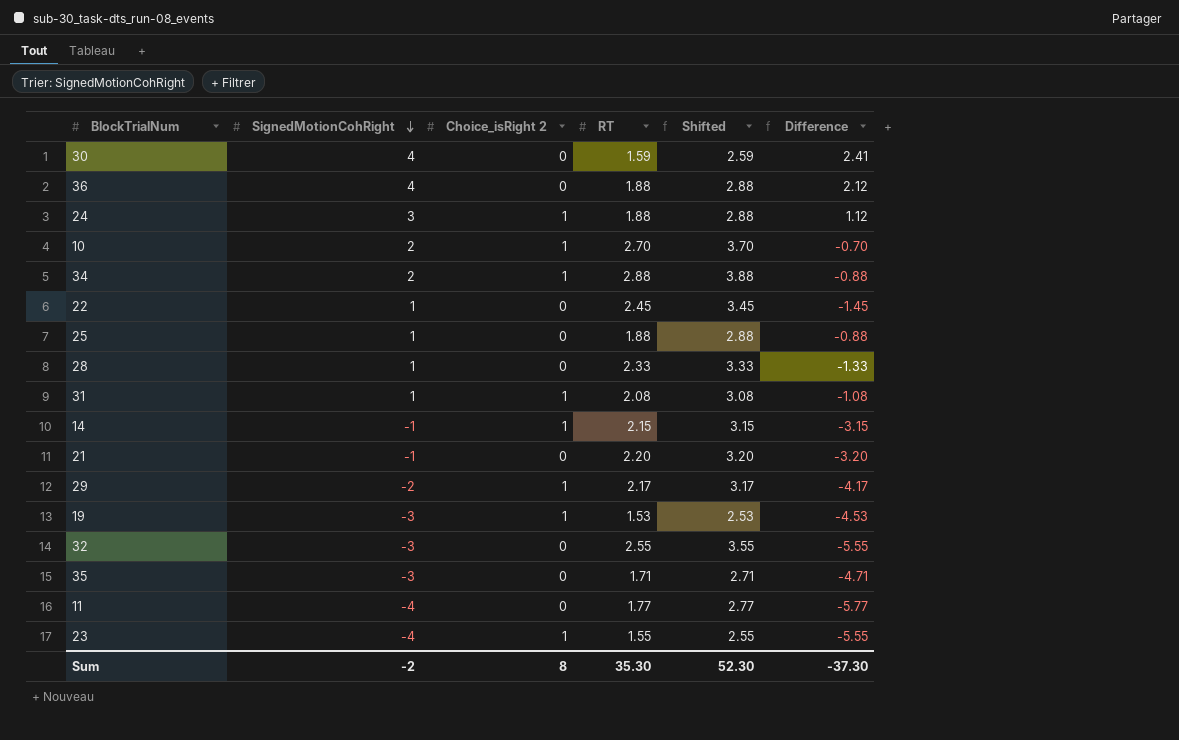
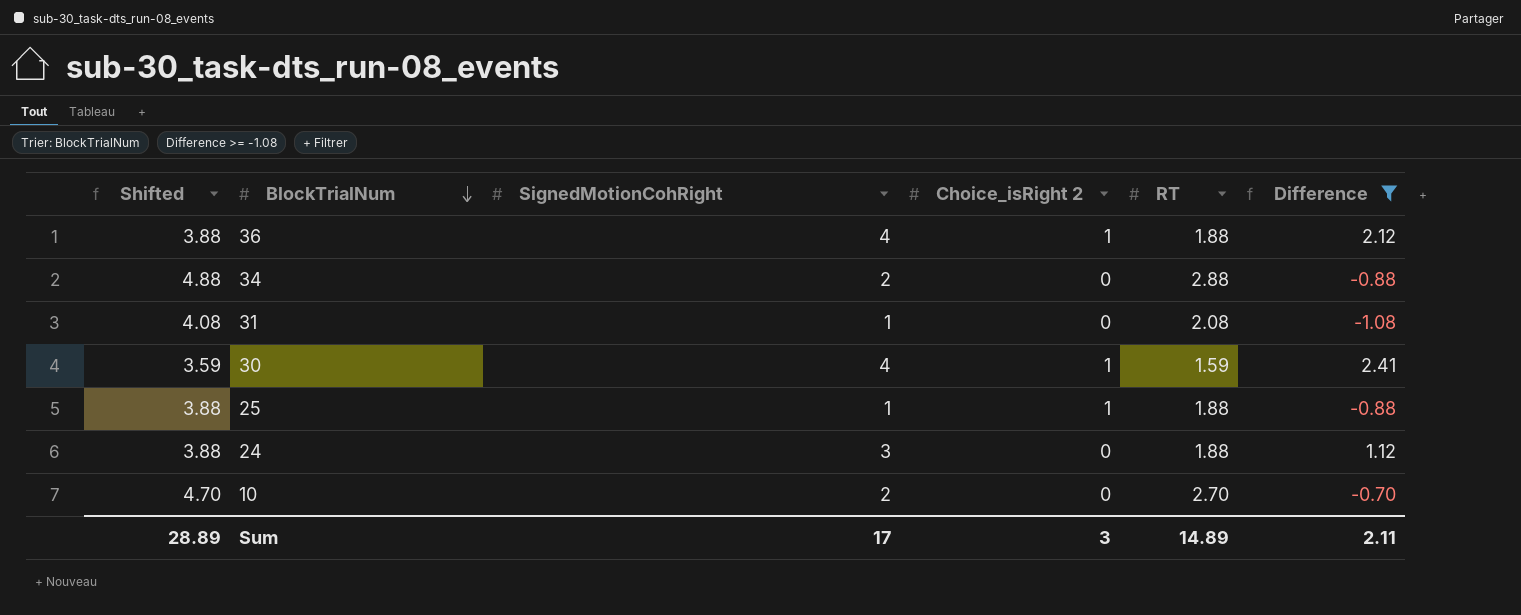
filter: none -> Difference >= -1.08
row order: SignedMotionCohRight descending -> BlockTrialNum descending
column Shifted | formula: [RT] + 1 -> [RT] + 2
column Shifted | position: 5 -> 1
36 | Choice_isRight 2: 0 -> 1
34 | Choice_isRight 2: 1 -> 0
31 | Choice_isRight 2: 1 -> 0
30 | Choice_isRight 2: 0 -> 1
25 | Choice_isRight 2: 0 -> 1
24 | Choice_isRight 2: 1 -> 0
10 | Choice_isRight 2: 1 -> 0
Sum | Shifted: 52.30 -> 28.89
Sum | SignedMotionCohRight: -2 -> 17
Sum | Choice_isRight 2: 8 -> 3
Sum | RT: 35.30 -> 14.89
Sum | Difference: -37.30 -> 2.11

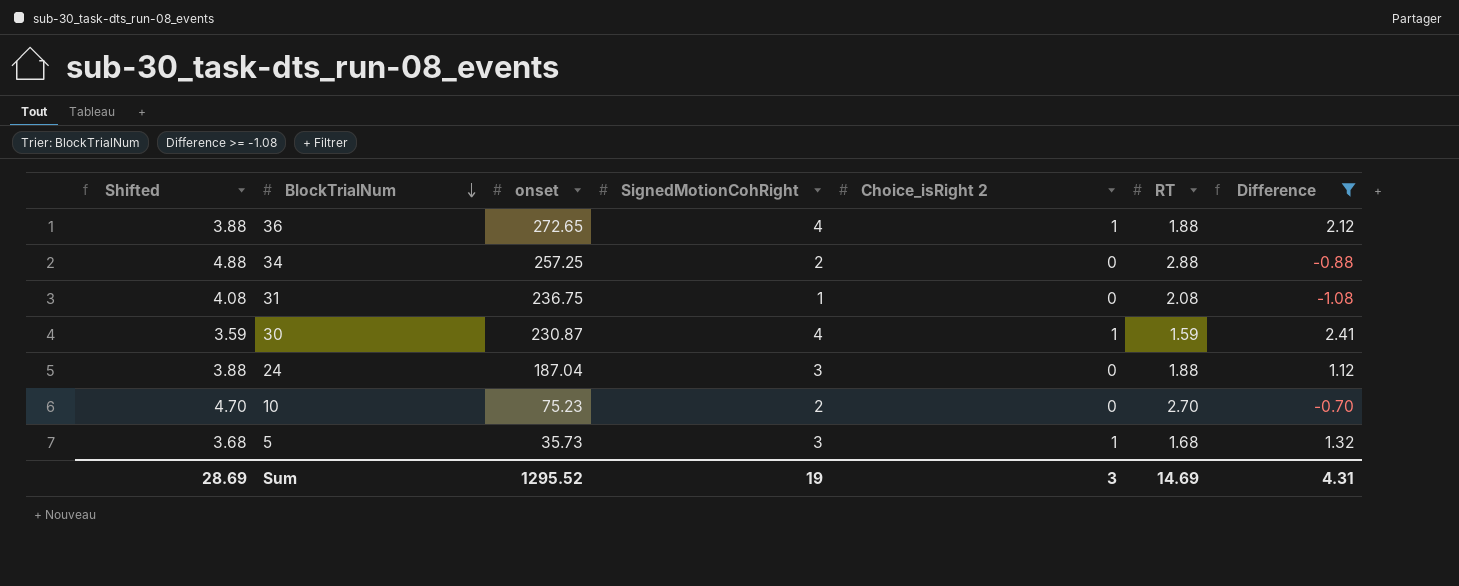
column onset | position: none -> 3
row 25: 3.88 | 1 | 1 | 1.88 | -0.88 -> none
row 5: none -> 3.68 | 35.73 | 3 | 1 | 1.68 | 1.32
Sum | Shifted: 28.89 -> 28.69
Sum | SignedMotionCohRight: 17 -> 19
Sum | RT: 14.89 -> 14.69
Sum | Difference: 2.11 -> 4.31

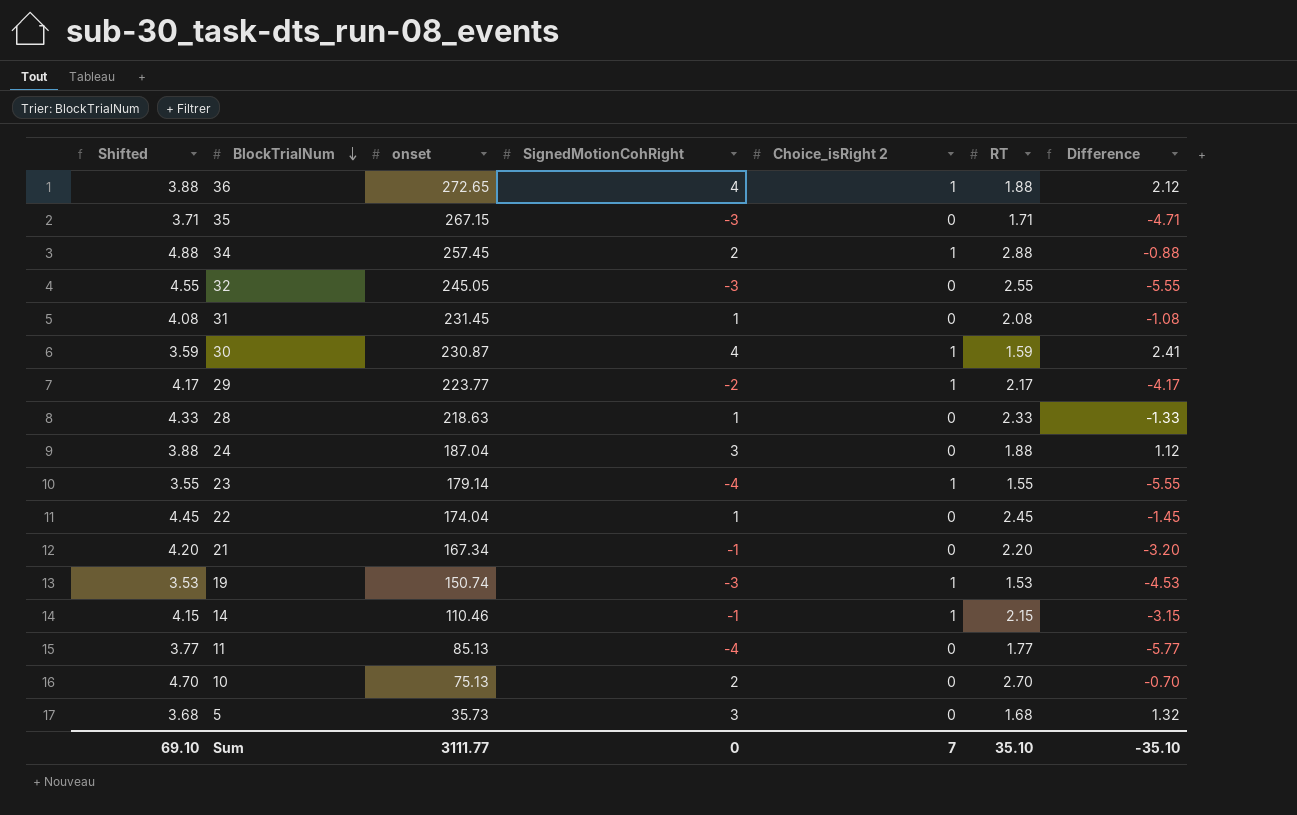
filter: Difference >= -1.08 -> none
34 | onset: 257.25 -> 257.45
34 | Choice_isRight 2: 0 -> 1
31 | onset: 236.75 -> 231.45
10 | onset: 75.23 -> 75.13
5 | Choice_isRight 2: 1 -> 0
Sum | Shifted: 28.69 -> 69.10
Sum | onset: 1295.52 -> 3111.77
Sum | SignedMotionCohRight: 19 -> 0
Sum | Choice_isRight 2: 3 -> 7
Sum | RT: 14.69 -> 35.10
Sum | Difference: 4.31 -> -35.10

